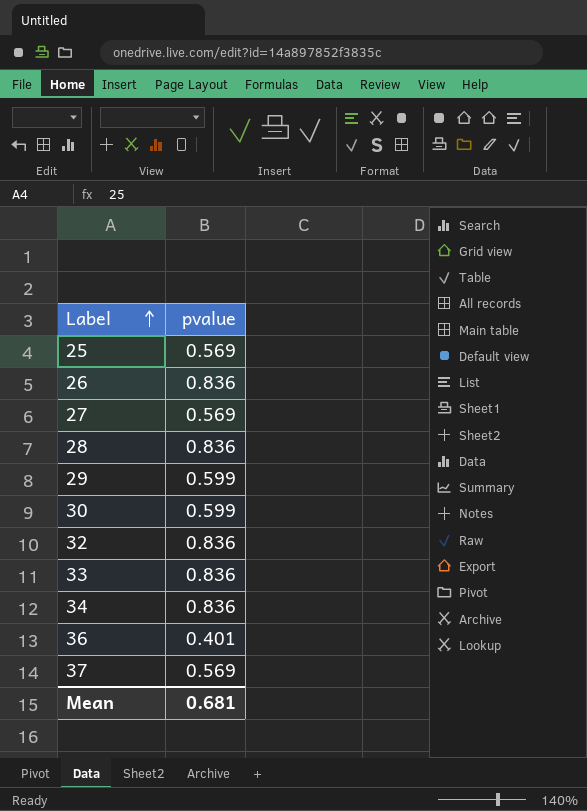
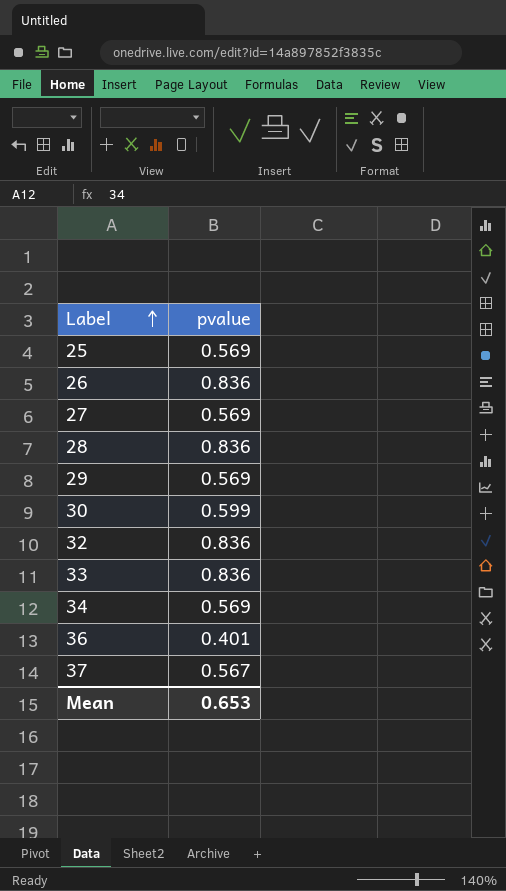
29 | pvalue: 0.599 -> 0.569
34 | pvalue: 0.836 -> 0.569
37 | pvalue: 0.569 -> 0.567
Mean | pvalue: 0.681 -> 0.653

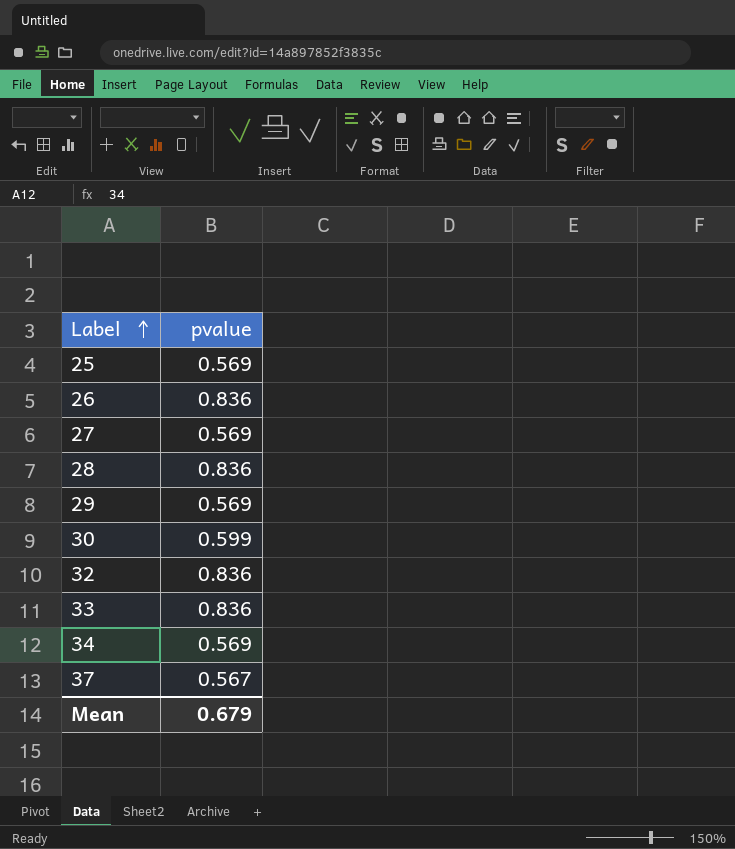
row 36: 0.401 -> none
Mean | pvalue: 0.653 -> 0.679

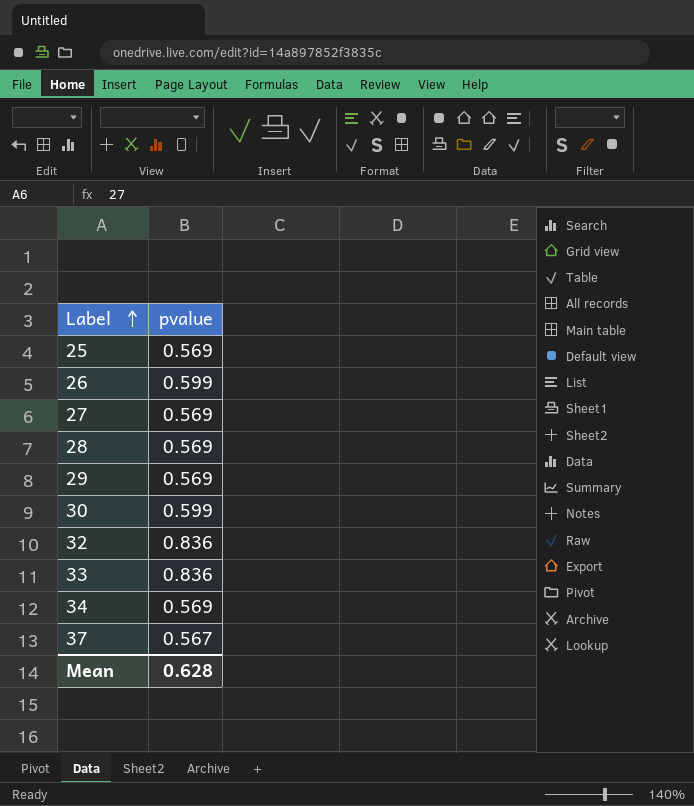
26 | pvalue: 0.836 -> 0.599
28 | pvalue: 0.836 -> 0.569
Mean | pvalue: 0.679 -> 0.628

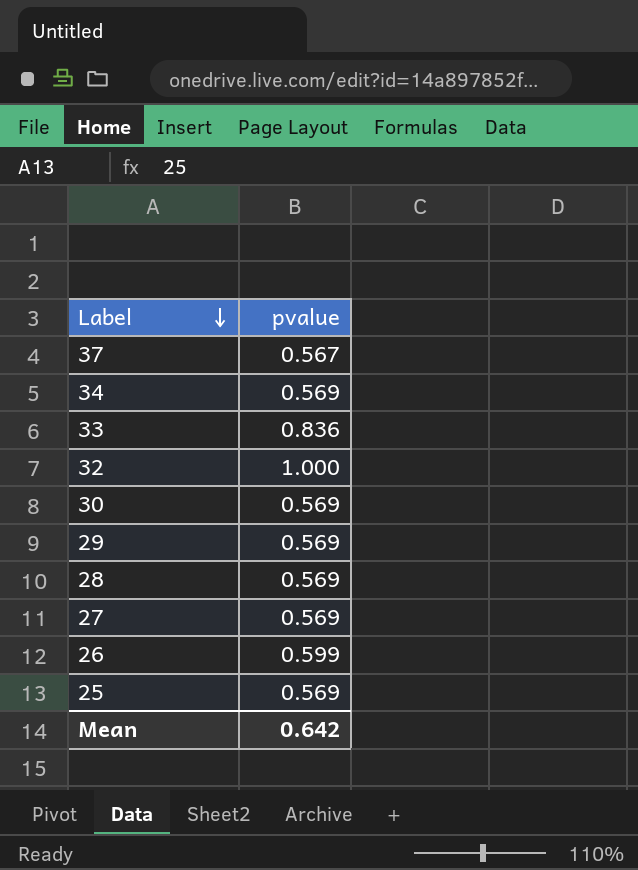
row order: Label ascending -> Label descending
32 | pvalue: 0.836 -> 1.000
30 | pvalue: 0.599 -> 0.569
Mean | pvalue: 0.628 -> 0.642

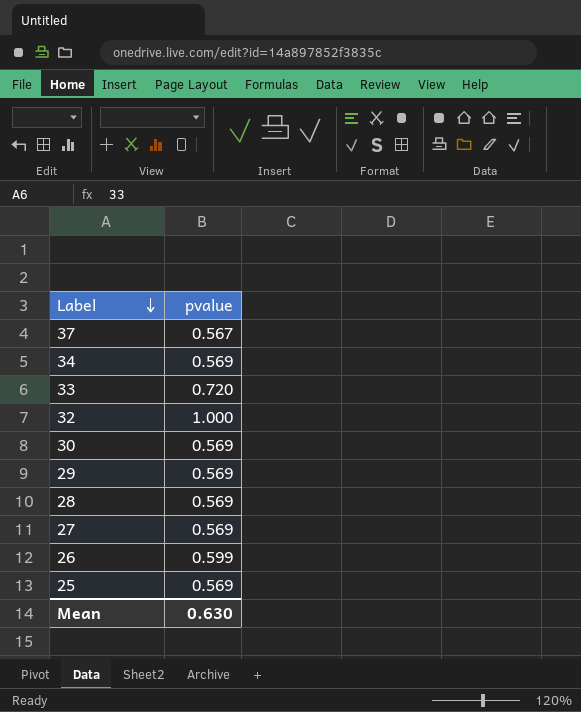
33 | pvalue: 0.836 -> 0.720
Mean | pvalue: 0.642 -> 0.630

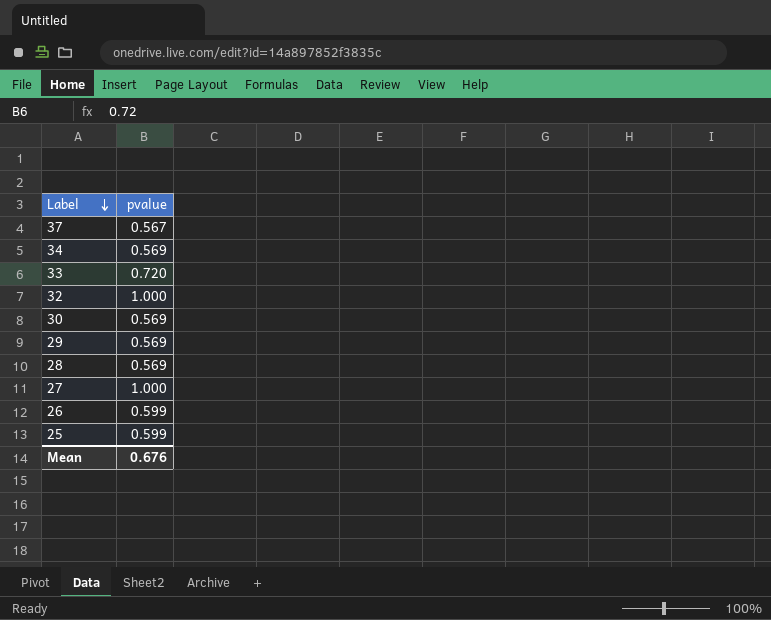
27 | pvalue: 0.569 -> 1.000
25 | pvalue: 0.569 -> 0.599
Mean | pvalue: 0.630 -> 0.676

